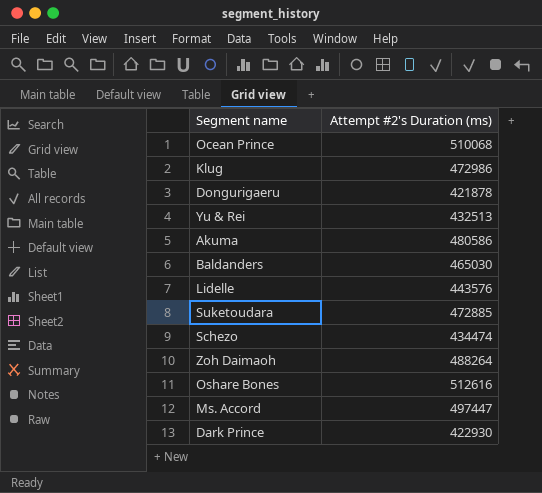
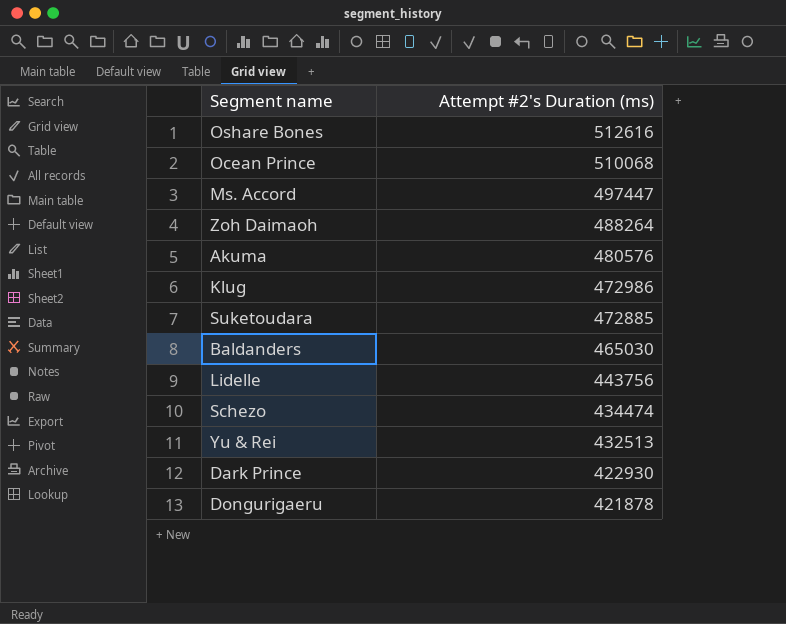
row order: none -> Attempt #2's Duration (ms) descending
Akuma | Attempt #2's Duration (ms): 480586 -> 480576
Lidelle | Attempt #2's Duration (ms): 443576 -> 443756

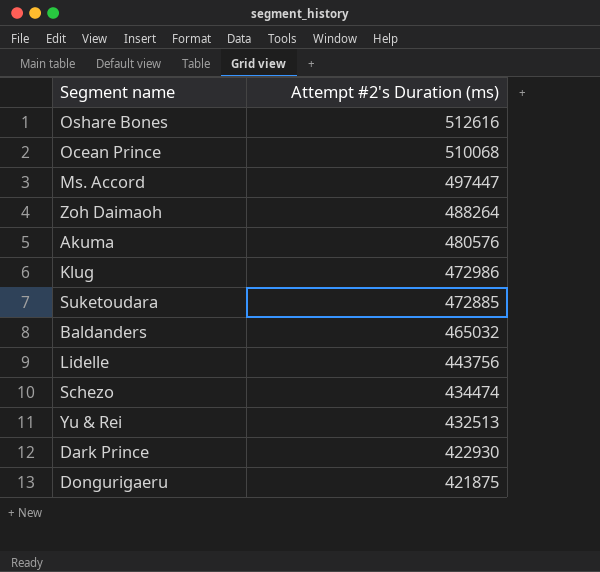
Baldanders | Attempt #2's Duration (ms): 465030 -> 465032
Dongurigaeru | Attempt #2's Duration (ms): 421878 -> 421875

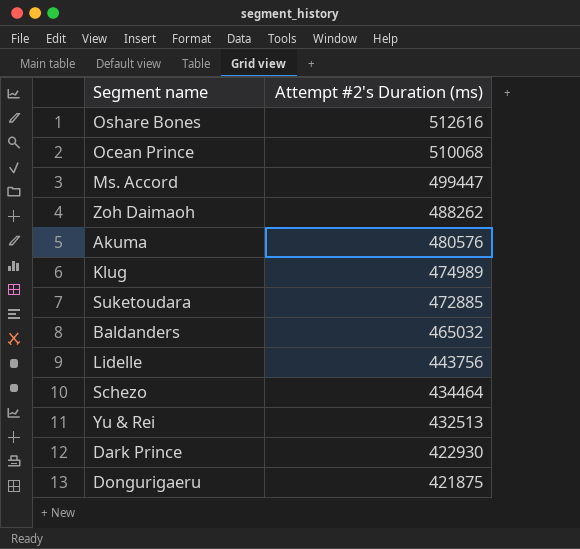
Ms. Accord | Attempt #2's Duration (ms): 497447 -> 499447
Zoh Daimaoh | Attempt #2's Duration (ms): 488264 -> 488262
Klug | Attempt #2's Duration (ms): 472986 -> 474989
Schezo | Attempt #2's Duration (ms): 434474 -> 434464

